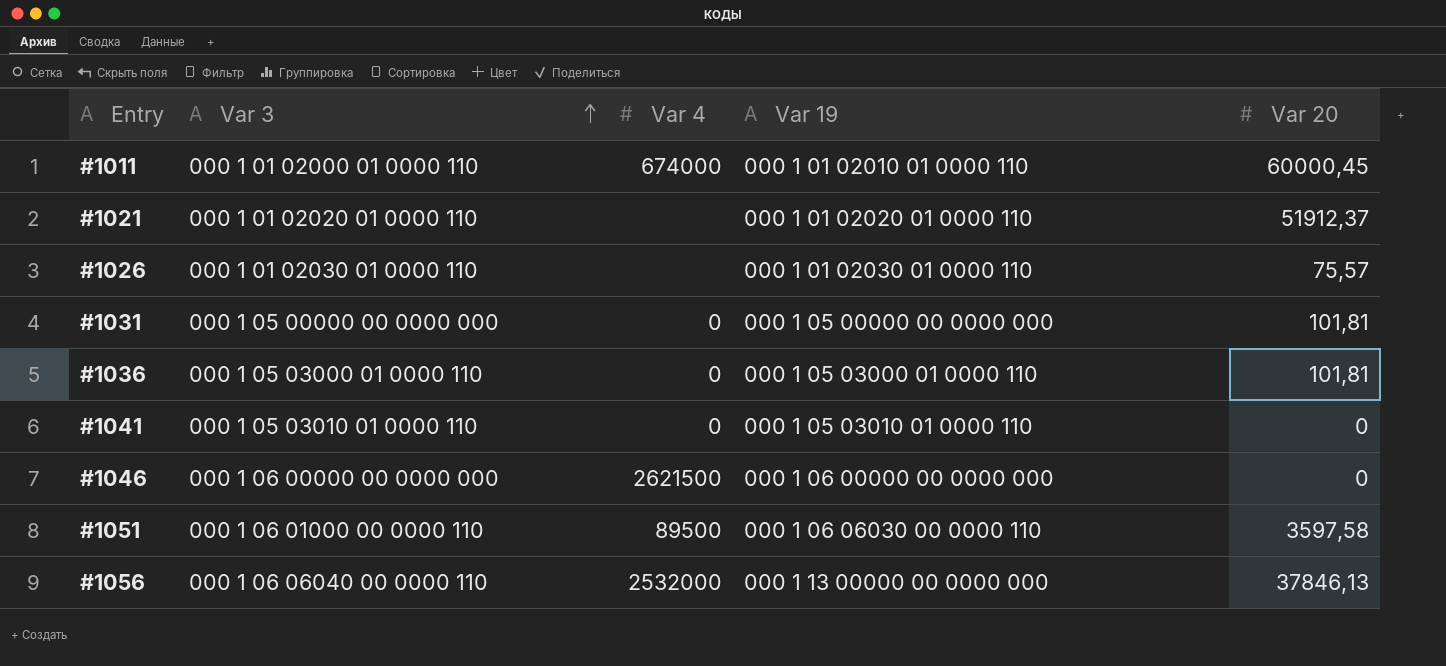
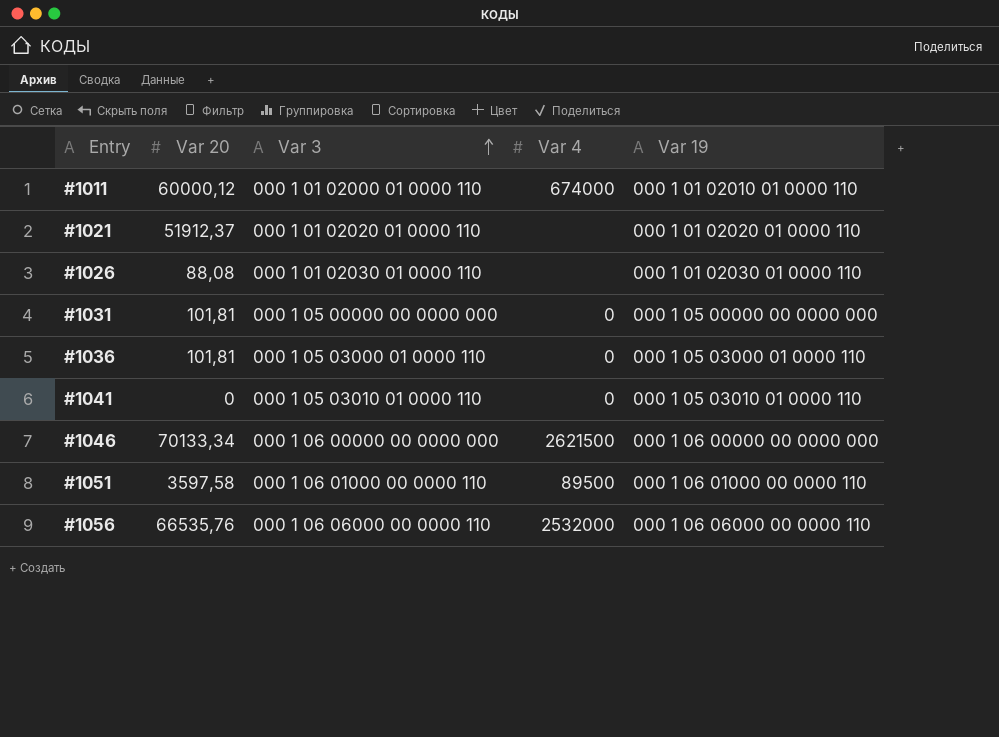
column Var 20 | position: 5 -> 2
#1011 | Var 20: 60000,45 -> 60000,12
#1026 | Var 20: 75,57 -> 88,08
#1046 | Var 20: 0 -> 70133,34
#1051 | Var 19: 000 1 06 06030 00 0000 110 -> 000 1 06 01000 00 0000 110
#1056 | Var 20: 37846,13 -> 66535,76
#1056 | Var 3: 000 1 06 06040 00 0000 110 -> 000 1 06 06000 00 0000 110
#1056 | Var 19: 000 1 13 00000 00 0000 000 -> 000 1 06 06000 00 0000 110

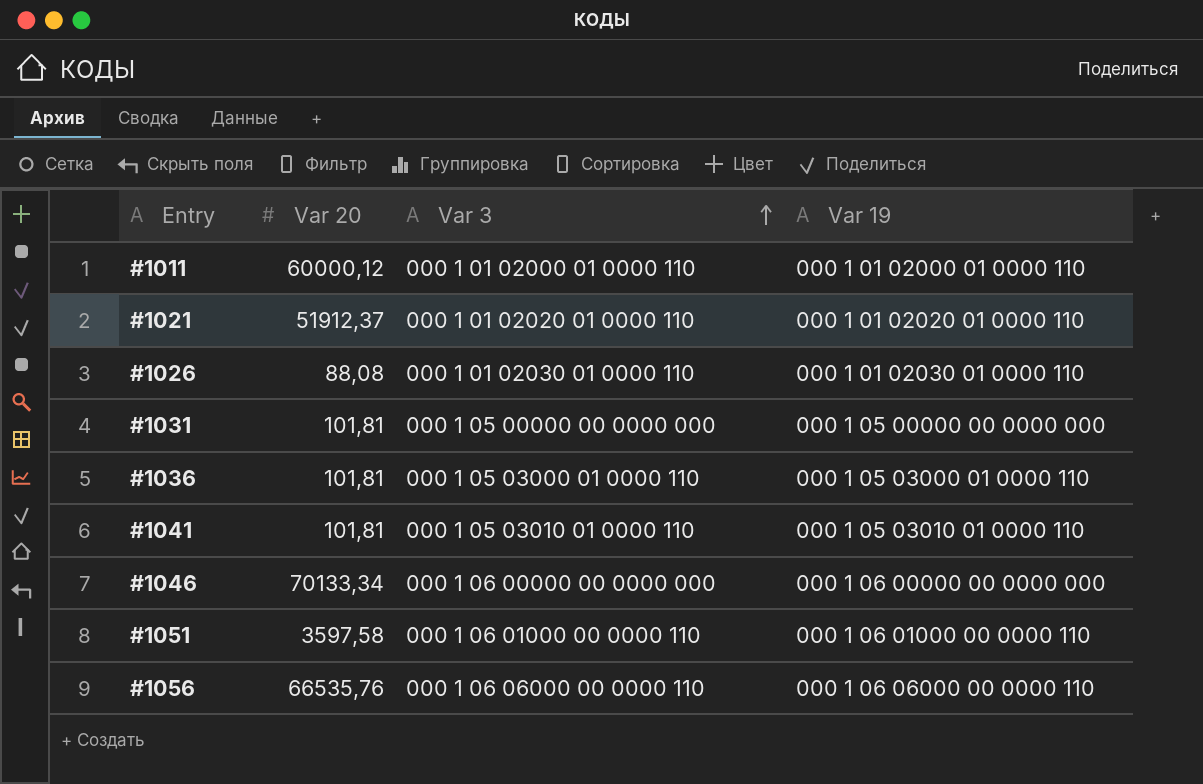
column Var 4 | position: 4 -> none
#1011 | Var 19: 000 1 01 02010 01 0000 110 -> 000 1 01 02000 01 0000 110
#1041 | Var 20: 0 -> 101,81

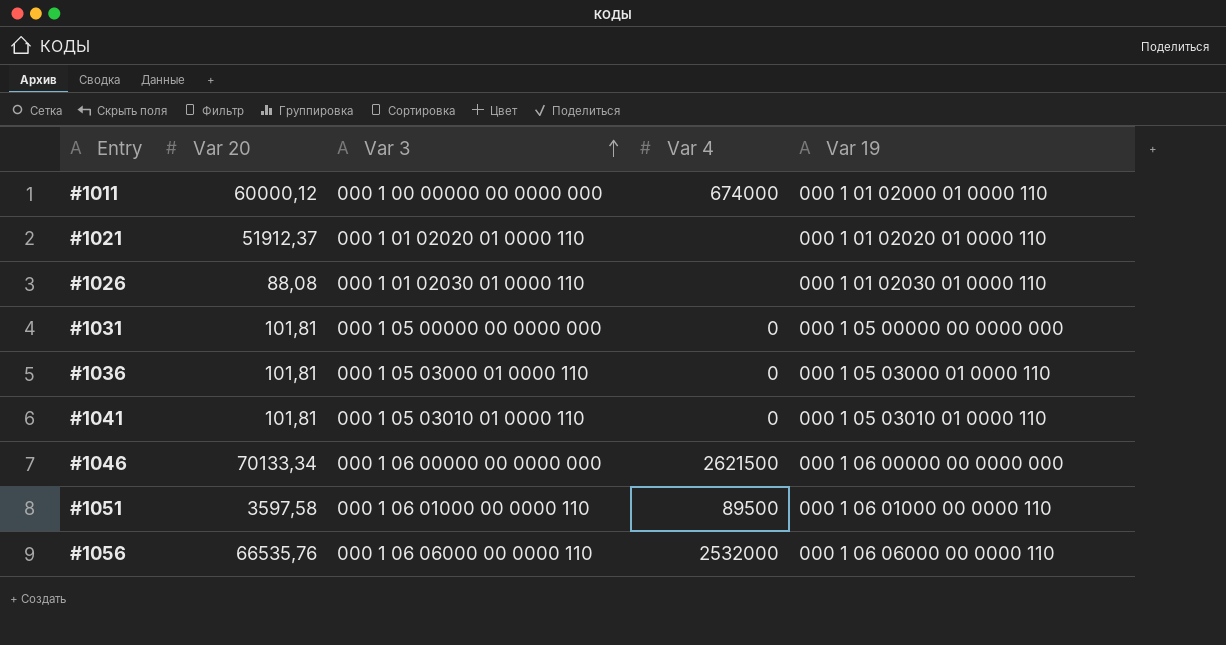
column Var 4 | position: none -> 4
#1011 | Var 3: 000 1 01 02000 01 0000 110 -> 000 1 00 00000 00 0000 000

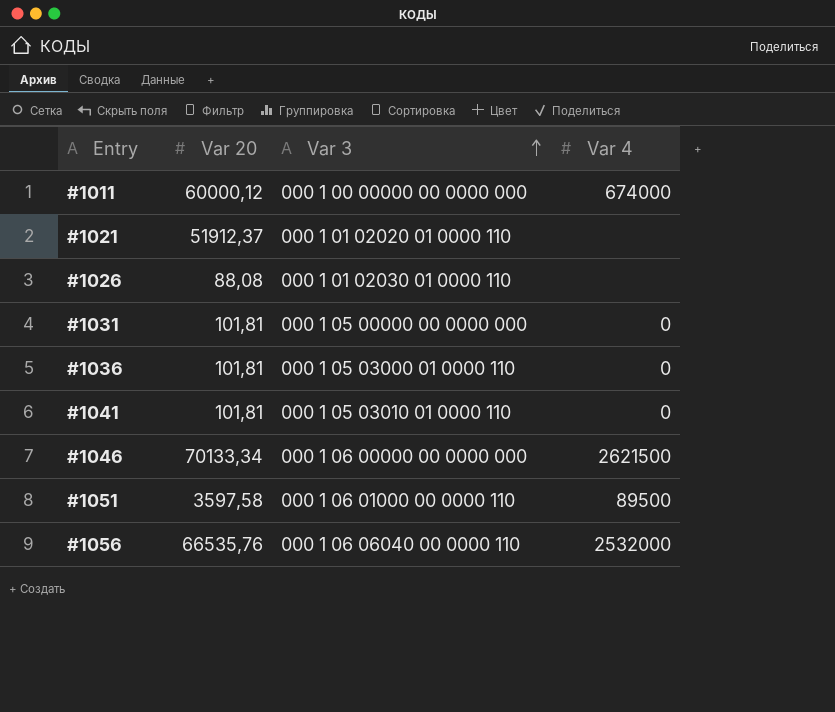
column Var 19 | position: 5 -> none
#1056 | Var 3: 000 1 06 06000 00 0000 110 -> 000 1 06 06040 00 0000 110

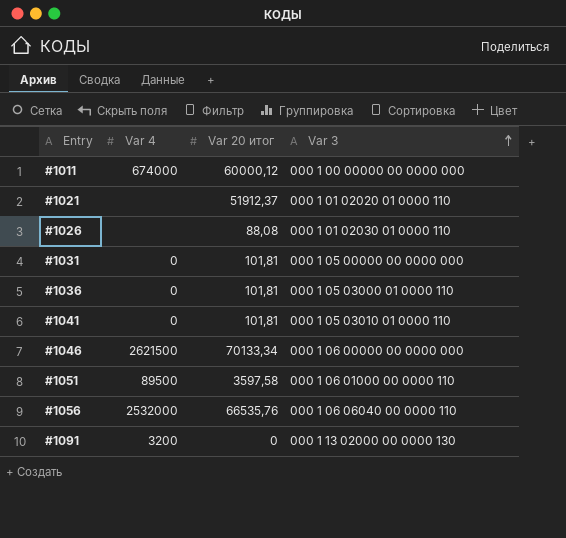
column Var 4 | position: 4 -> 2
column name: Var 20 -> Var 20 итог
row #1091: none -> 3200 | 0 | 000 1 13 02000 00 0000 130

